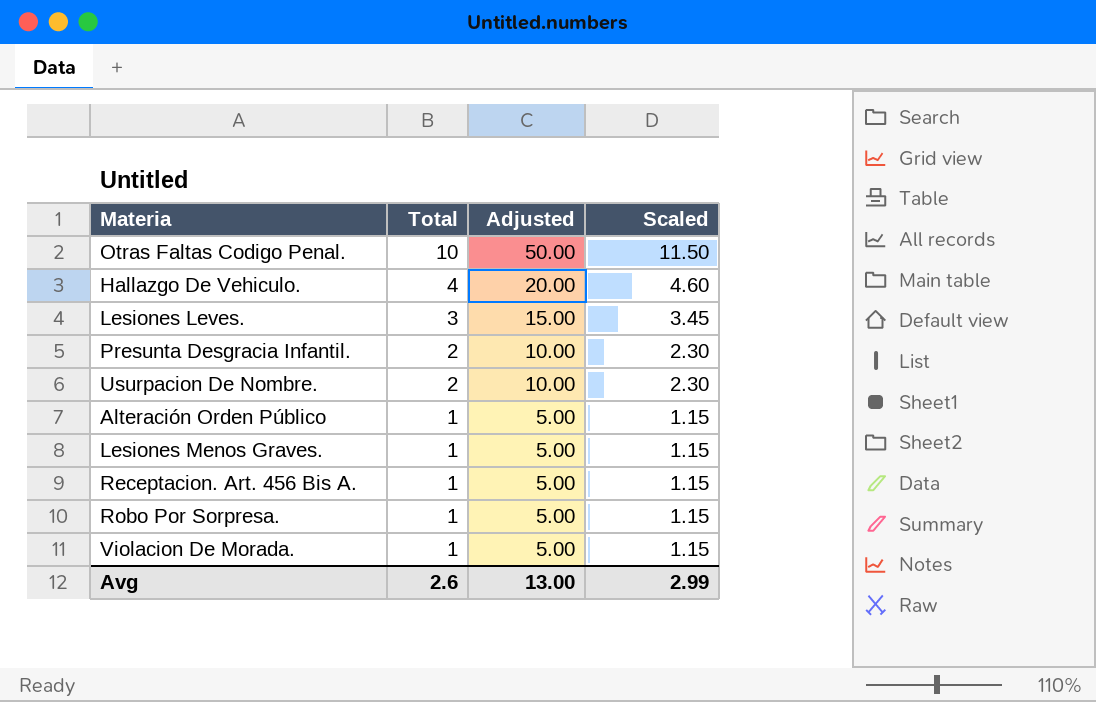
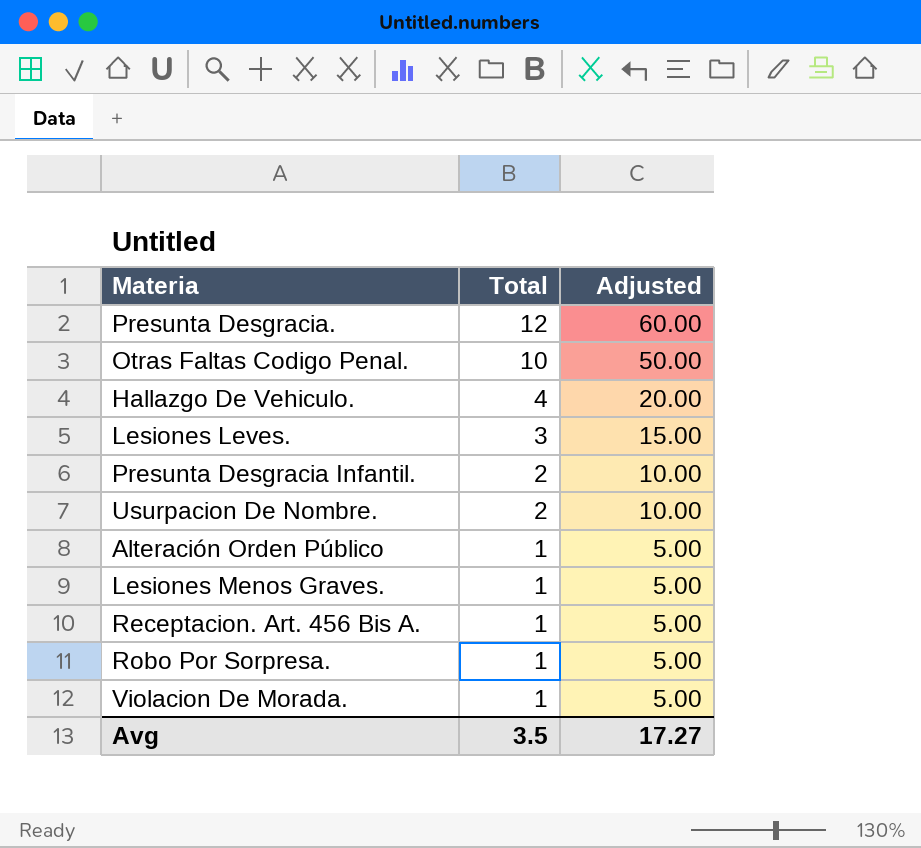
column Scaled | formula: [Total] * 1.15 -> none
row Presunta Desgracia.: none -> 12 | 60.00
Avg | Total: 2.6 -> 3.5
Avg | Adjusted: 13.00 -> 17.27

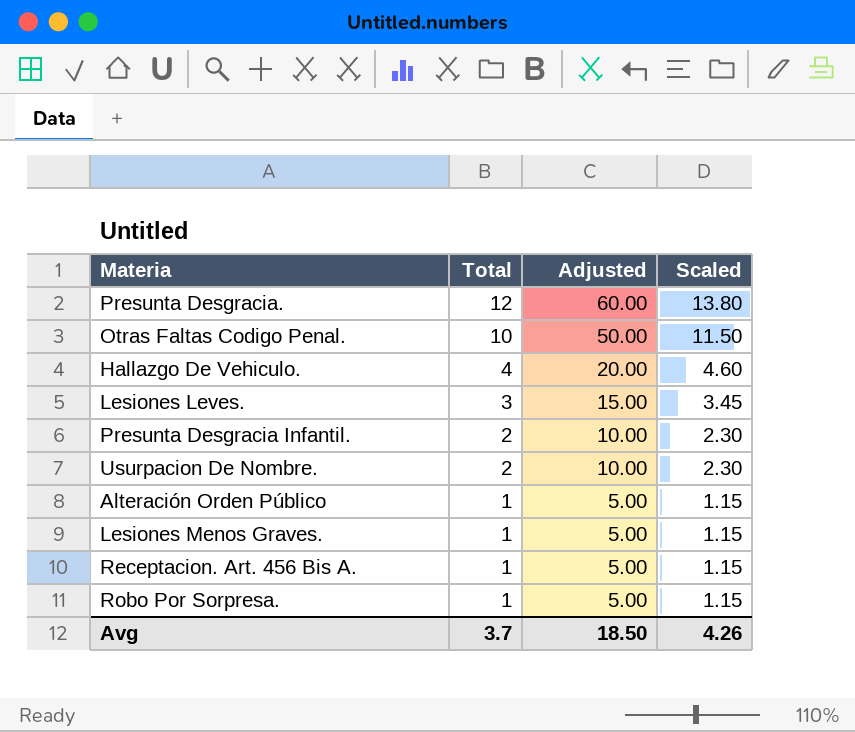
column Scaled | formula: none -> [Total] * 1.15
row Violacion De Morada.: 1 | 5.00 -> none
Avg | Total: 3.5 -> 3.7
Avg | Adjusted: 17.27 -> 18.50

